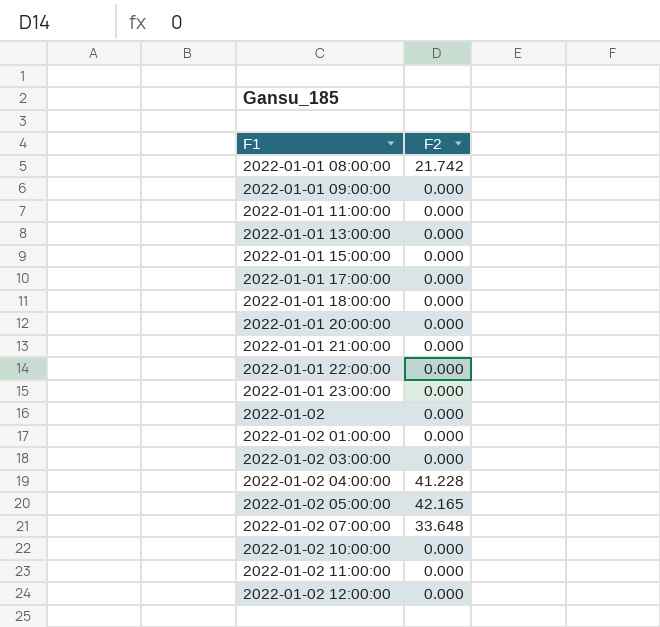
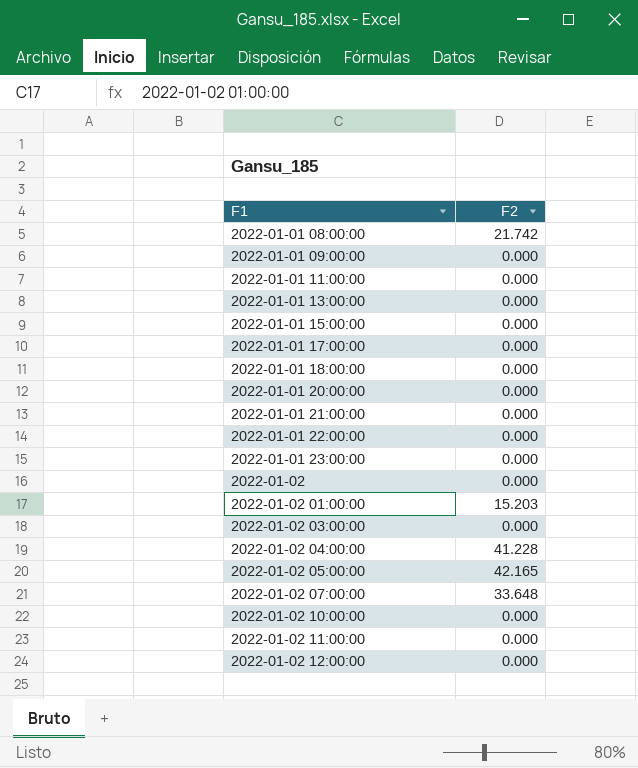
2022-01-02 01:00:00 | F2: 0.000 -> 15.203

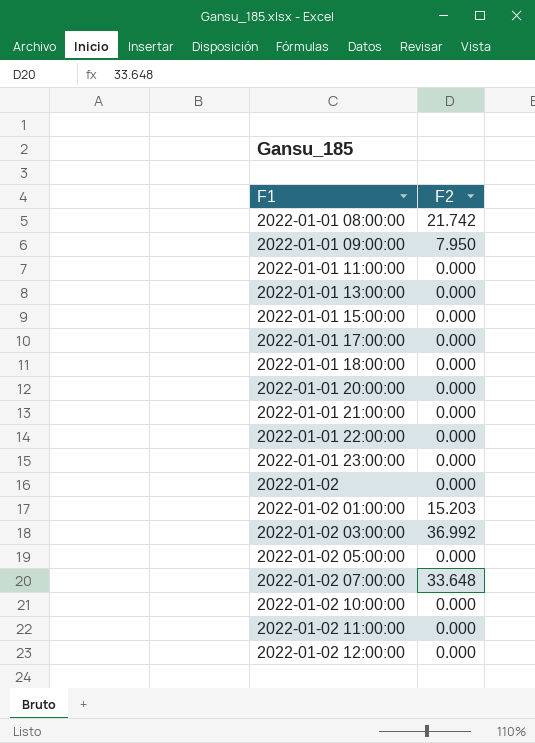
row 2022-01-02 04:00:00: 41.228 -> none
2022-01-01 09:00:00 | F2: 0.000 -> 7.950
2022-01-02 03:00:00 | F2: 0.000 -> 36.992
2022-01-02 05:00:00 | F2: 42.165 -> 0.000

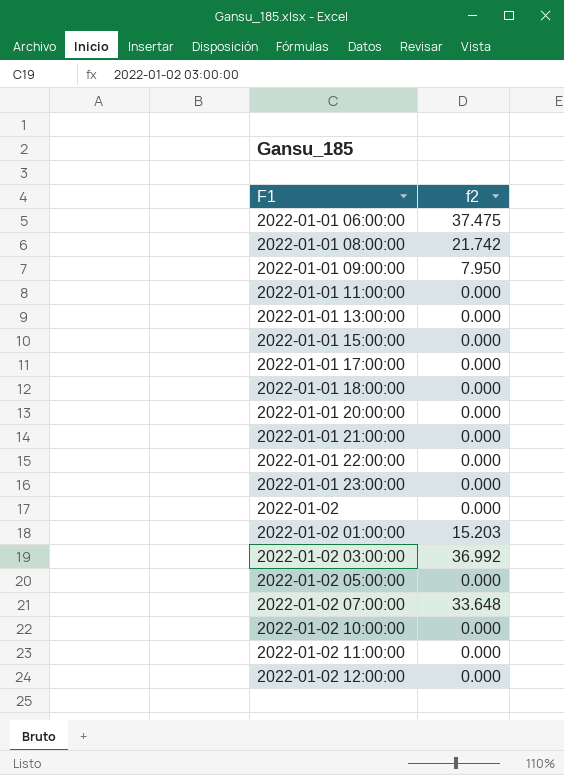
column name: F2 -> f2
row 2022-01-01 06:00:00: none -> 37.475

